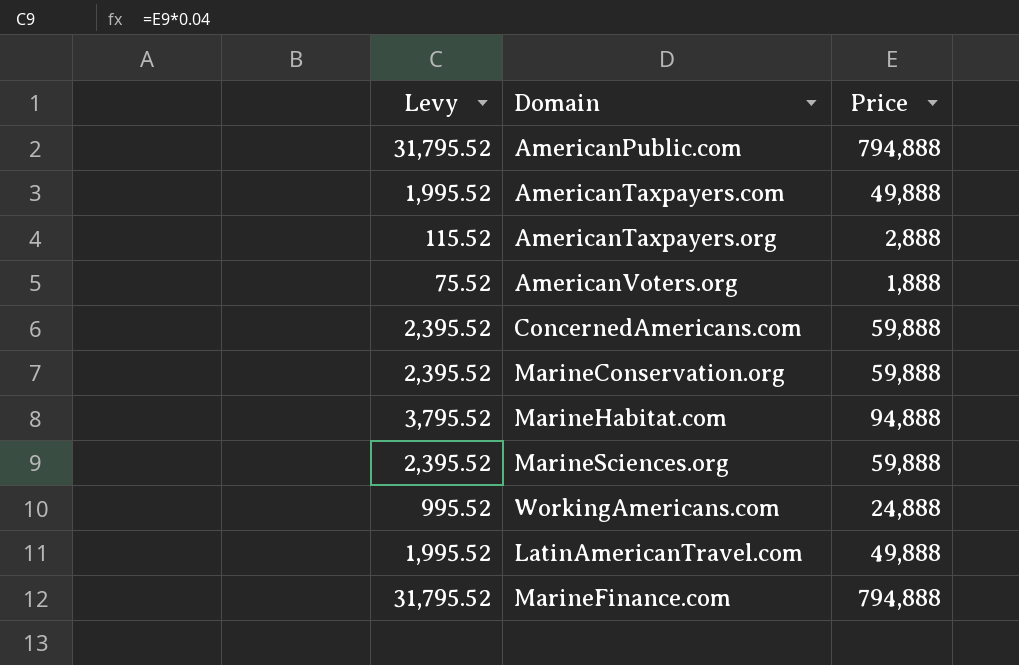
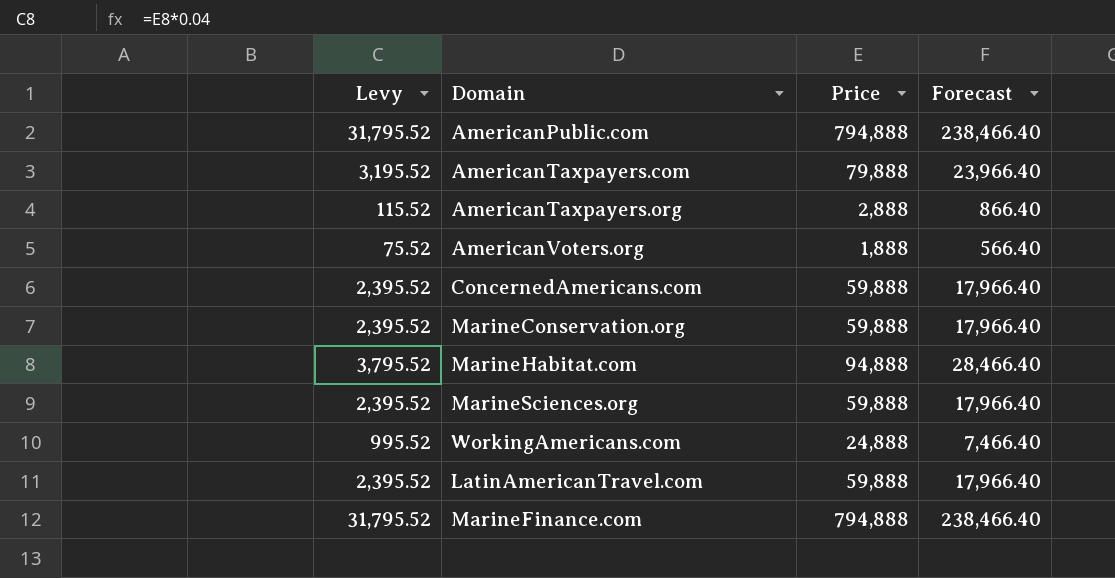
column Forecast | formula: none -> [Price] * 0.3
AmericanTaxpayers.com | Levy: 1,995.52 -> 3,195.52
AmericanTaxpayers.com | Price: 49,888 -> 79,888
LatinAmericanTravel.com | Levy: 1,995.52 -> 2,395.52
LatinAmericanTravel.com | Price: 49,888 -> 59,888

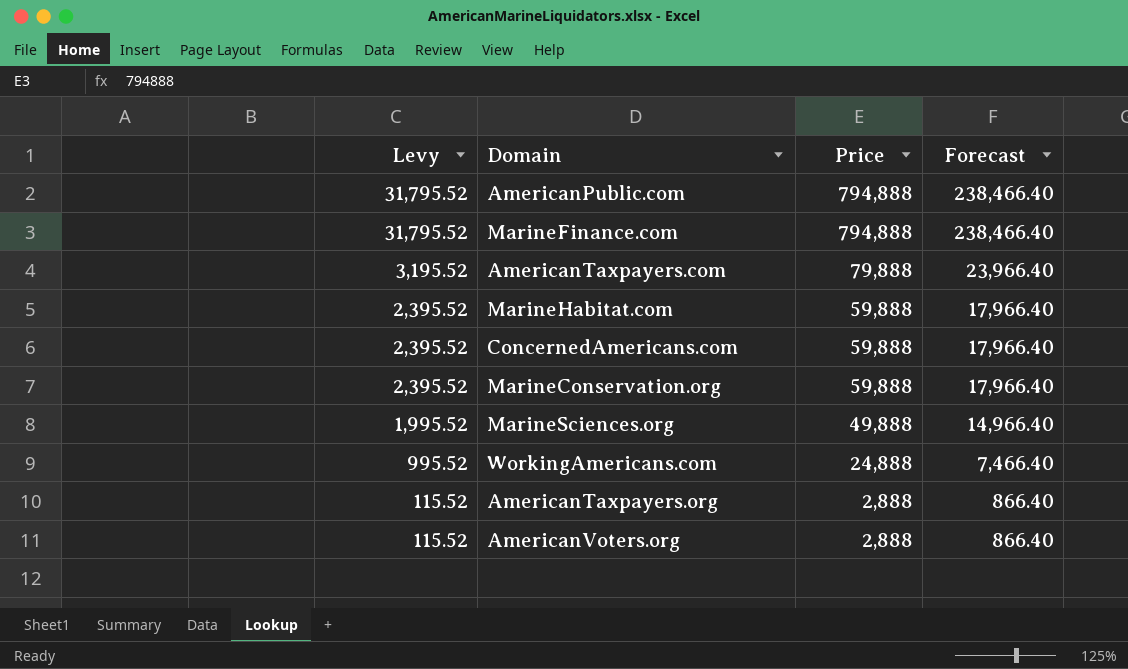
row order: none -> Levy descending
row LatinAmericanTravel.com: 2,395.52 | 59,888 | 17,966.40 -> none
MarineHabitat.com | Levy: 3,795.52 -> 2,395.52
MarineHabitat.com | Price: 94,888 -> 59,888
MarineHabitat.com | Forecast: 28,466.40 -> 17,966.40
MarineSciences.org | Levy: 2,395.52 -> 1,995.52
MarineSciences.org | Price: 59,888 -> 49,888
MarineSciences.org | Forecast: 17,966.40 -> 14,966.40
AmericanVoters.org | Levy: 75.52 -> 115.52
AmericanVoters.org | Price: 1,888 -> 2,888
AmericanVoters.org | Forecast: 566.40 -> 866.40

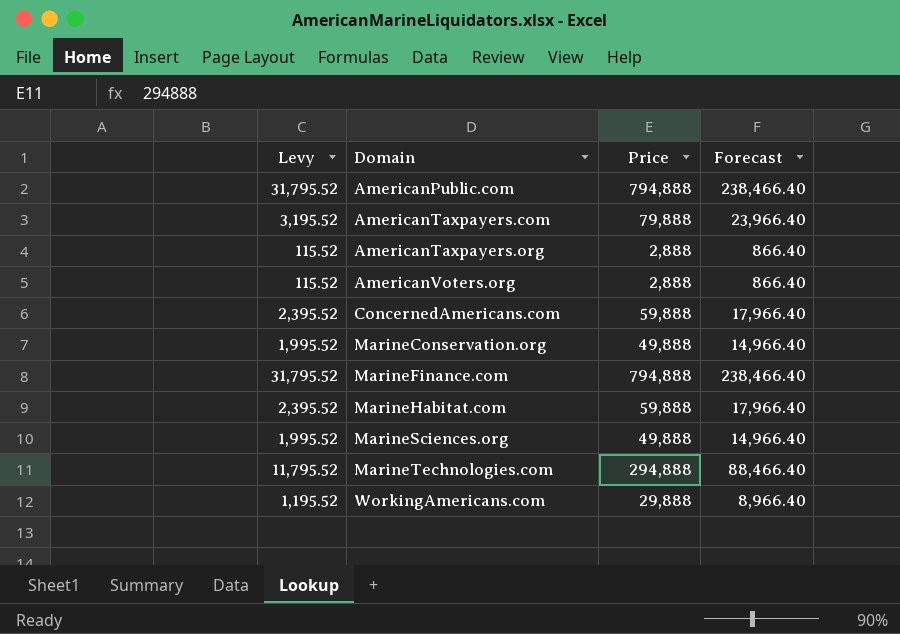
row order: Levy descending -> Domain ascending
MarineConservation.org | Levy: 2,395.52 -> 1,995.52
MarineConservation.org | Price: 59,888 -> 49,888
MarineConservation.org | Forecast: 17,966.40 -> 14,966.40
row MarineTechnologies.com: none -> 11,795.52 | 294,888 | 88,466.40
WorkingAmericans.com | Levy: 995.52 -> 1,195.52
WorkingAmericans.com | Price: 24,888 -> 29,888
WorkingAmericans.com | Forecast: 7,466.40 -> 8,966.40

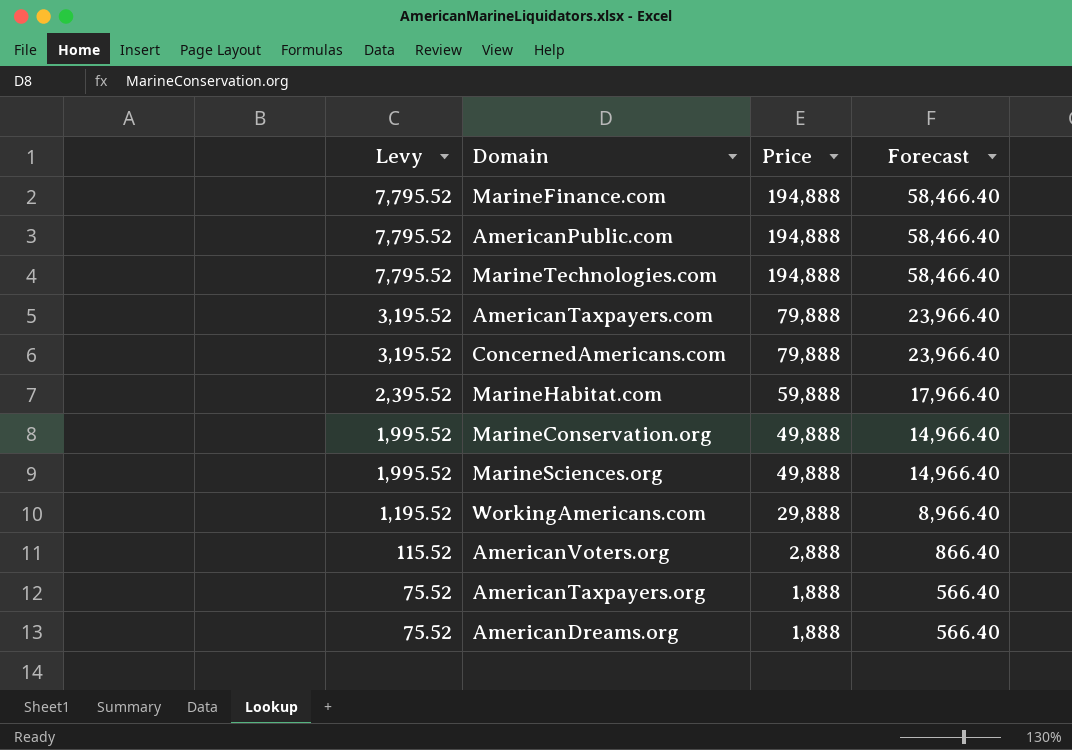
row order: Domain ascending -> Levy descending
MarineFinance.com | Levy: 31,795.52 -> 7,795.52
MarineFinance.com | Price: 794,888 -> 194,888
MarineFinance.com | Forecast: 238,466.40 -> 58,466.40
AmericanPublic.com | Levy: 31,795.52 -> 7,795.52
AmericanPublic.com | Price: 794,888 -> 194,888
AmericanPublic.com | Forecast: 238,466.40 -> 58,466.40
MarineTechnologies.com | Levy: 11,795.52 -> 7,795.52
MarineTechnologies.com | Price: 294,888 -> 194,888
MarineTechnologies.com | Forecast: 88,466.40 -> 58,466.40
ConcernedAmericans.com | Levy: 2,395.52 -> 3,195.52
ConcernedAmericans.com | Price: 59,888 -> 79,888
ConcernedAmericans.com | Forecast: 17,966.40 -> 23,966.40
AmericanTaxpayers.org | Levy: 115.52 -> 75.52
AmericanTaxpayers.org | Price: 2,888 -> 1,888
AmericanTaxpayers.org | Forecast: 866.40 -> 566.40
row AmericanDreams.org: none -> 75.52 | 1,888 | 566.40

